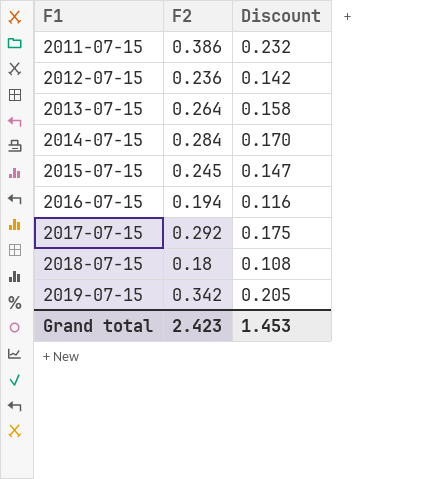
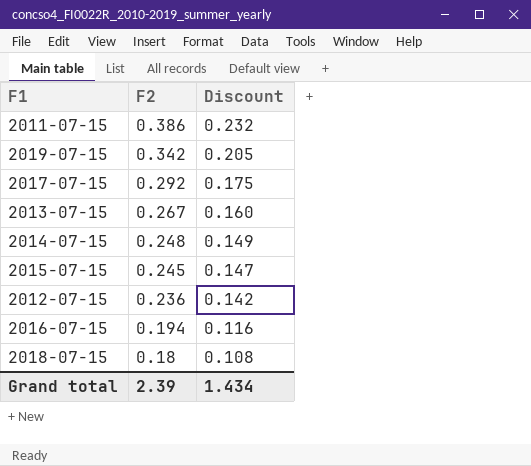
row order: F1 ascending -> F2 descending
2013-07-15 | F2: 0.264 -> 0.267
2013-07-15 | Discount: 0.158 -> 0.160
2014-07-15 | F2: 0.284 -> 0.248
2014-07-15 | Discount: 0.170 -> 0.149
Grand total | F2: 2.423 -> 2.39
Grand total | Discount: 1.453 -> 1.434

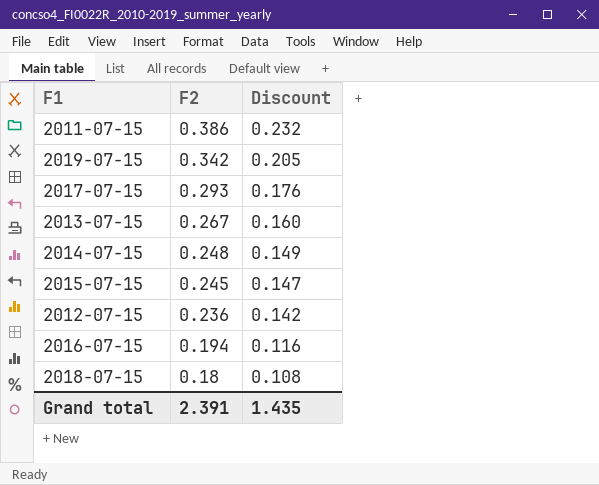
2017-07-15 | F2: 0.292 -> 0.293
2017-07-15 | Discount: 0.175 -> 0.176
Grand total | F2: 2.39 -> 2.391
Grand total | Discount: 1.434 -> 1.435

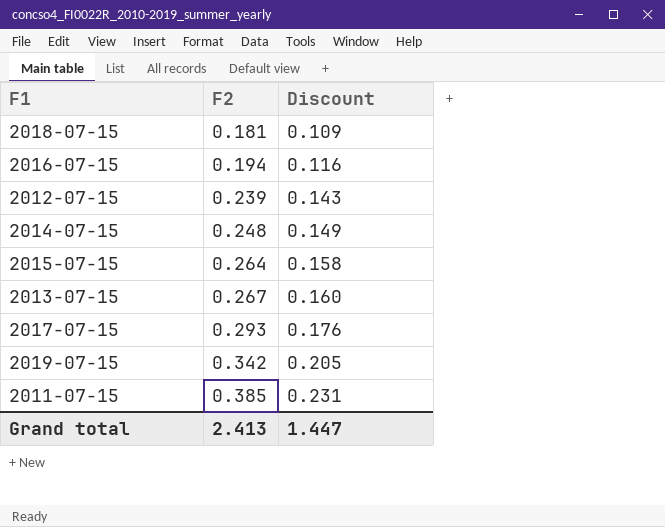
row order: F2 descending -> F2 ascending
2018-07-15 | F2: 0.18 -> 0.181
2018-07-15 | Discount: 0.108 -> 0.109
2012-07-15 | F2: 0.236 -> 0.239
2012-07-15 | Discount: 0.142 -> 0.143
2015-07-15 | F2: 0.245 -> 0.264
2015-07-15 | Discount: 0.147 -> 0.158
2011-07-15 | F2: 0.386 -> 0.385
2011-07-15 | Discount: 0.232 -> 0.231
Grand total | F2: 2.391 -> 2.413
Grand total | Discount: 1.435 -> 1.447

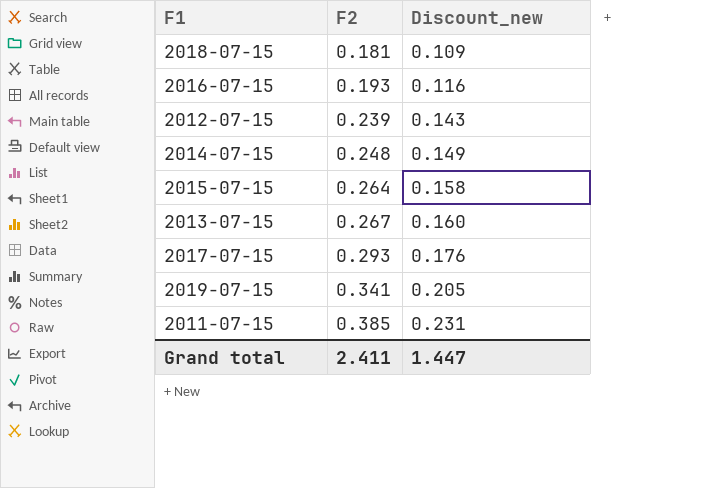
column name: Discount -> Discount_new
2016-07-15 | F2: 0.194 -> 0.193
2019-07-15 | F2: 0.342 -> 0.341
Grand total | F2: 2.413 -> 2.411

